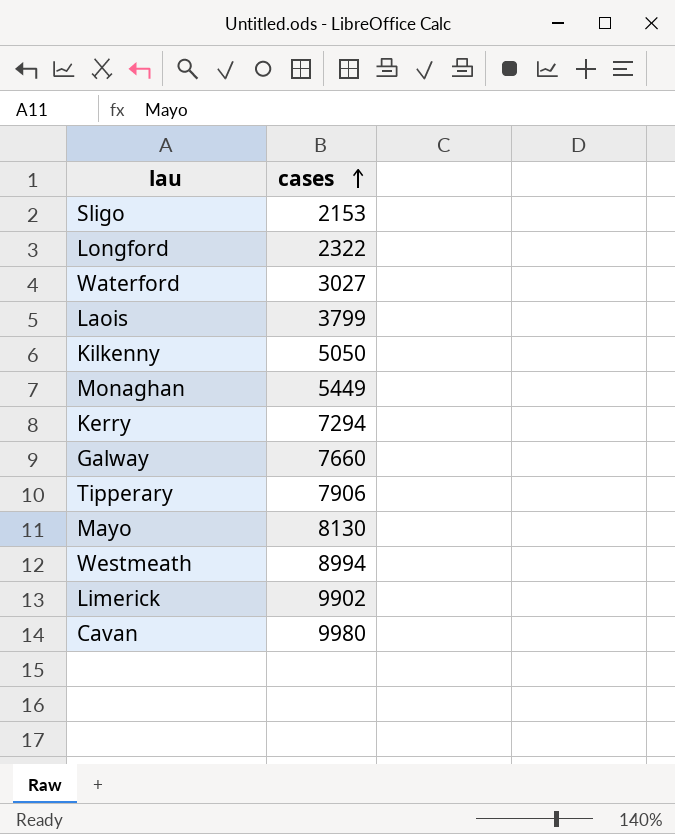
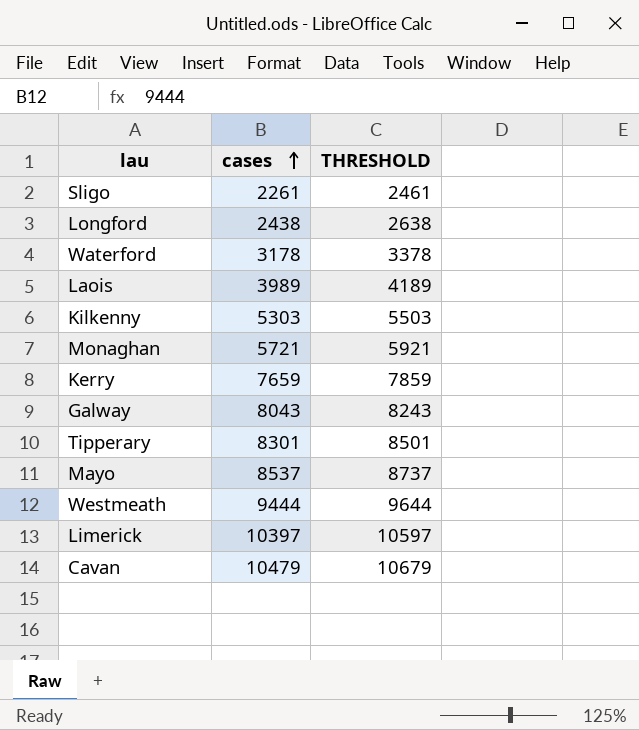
column THRESHOLD | formula: none -> [cases] + 200
Sligo | cases: 2153 -> 2261
Longford | cases: 2322 -> 2438
Waterford | cases: 3027 -> 3178
Laois | cases: 3799 -> 3989
Kilkenny | cases: 5050 -> 5303
Monaghan | cases: 5449 -> 5721
Kerry | cases: 7294 -> 7659
Galway | cases: 7660 -> 8043
Tipperary | cases: 7906 -> 8301
Mayo | cases: 8130 -> 8537
Westmeath | cases: 8994 -> 9444
Limerick | cases: 9902 -> 10397
Cavan | cases: 9980 -> 10479

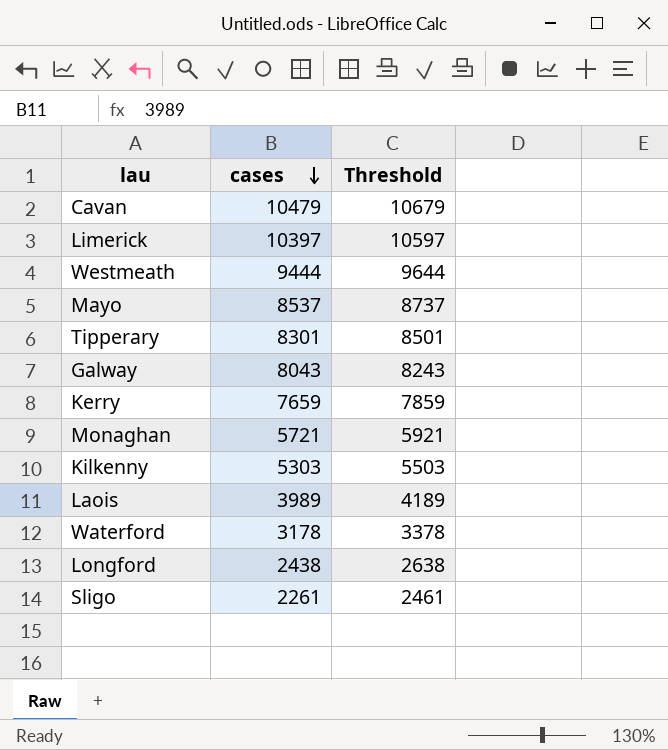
row order: cases ascending -> cases descending
column name: THRESHOLD -> Threshold

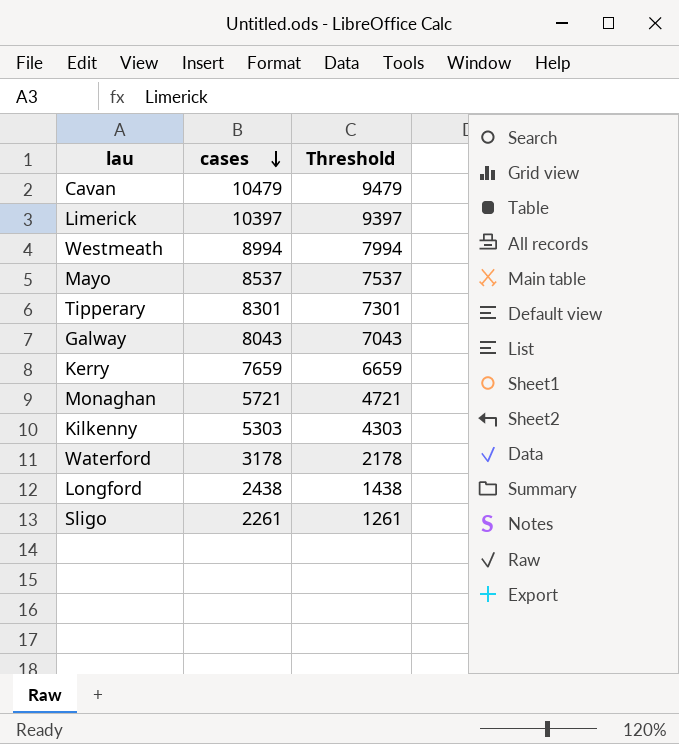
column Threshold | formula: [cases] + 200 -> [cases] - 1000
row Laois: 3989 | 4189 -> none
Westmeath | cases: 9444 -> 8994

